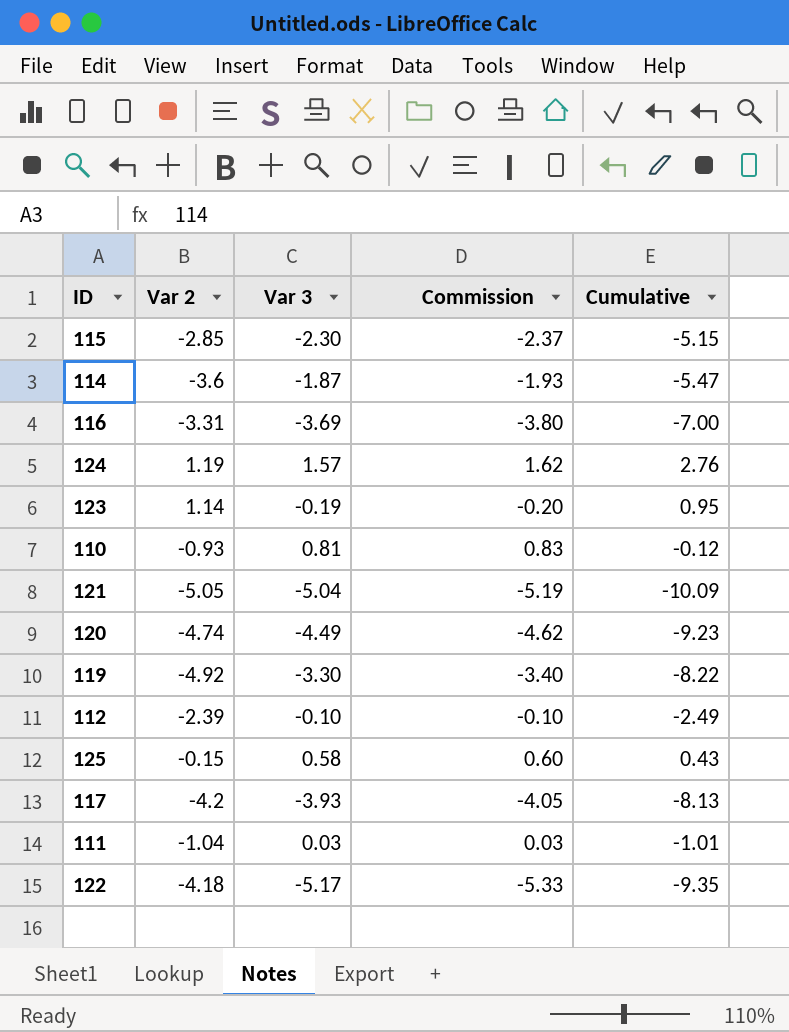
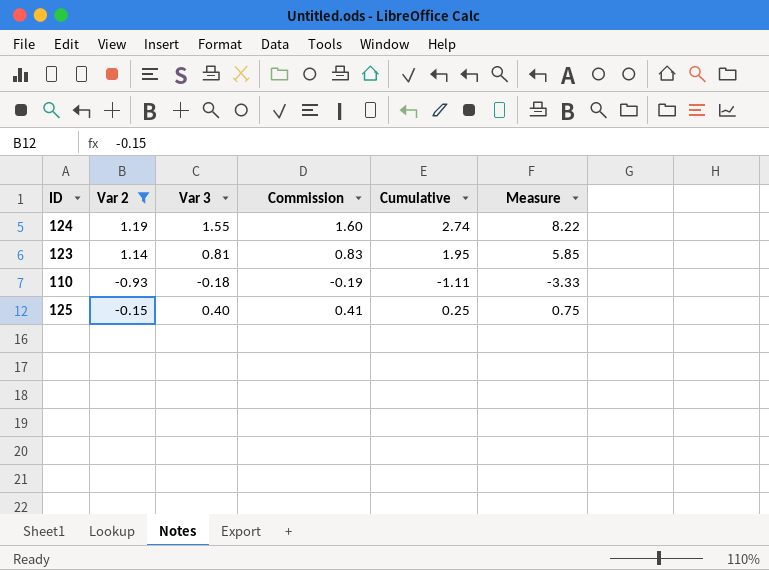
filter: none -> Var 2 >= -0.93
column Measure | formula: none -> [Cumulative] * 3
124 | Var 3: 1.57 -> 1.55
124 | Commission: 1.62 -> 1.60
124 | Cumulative: 2.76 -> 2.74
123 | Var 3: -0.19 -> 0.81
123 | Commission: -0.20 -> 0.83
123 | Cumulative: 0.95 -> 1.95
110 | Var 3: 0.81 -> -0.18
110 | Commission: 0.83 -> -0.19
110 | Cumulative: -0.12 -> -1.11
125 | Var 3: 0.58 -> 0.40
125 | Commission: 0.60 -> 0.41
125 | Cumulative: 0.43 -> 0.25

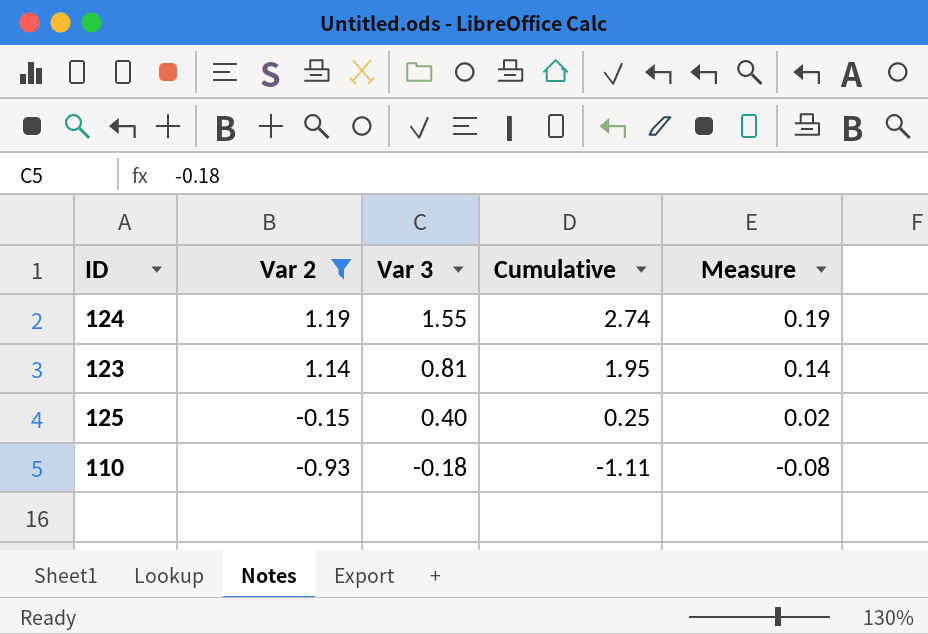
row order: none -> Var 2 descending
column Commission | formula: [Var 3] * 1.03 -> none
column Measure | formula: [Cumulative] * 3 -> [Cumulative] * 0.07

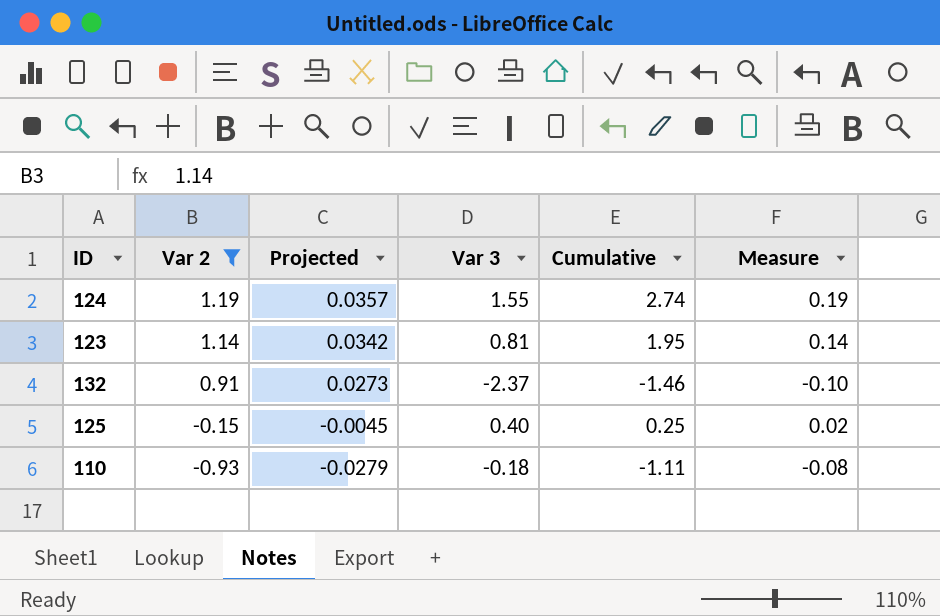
column Projected | formula: none -> [Var 2] * 0.03
row 132: none -> 0.91 | 0.0273 | -2.37 | -1.46 | -0.10

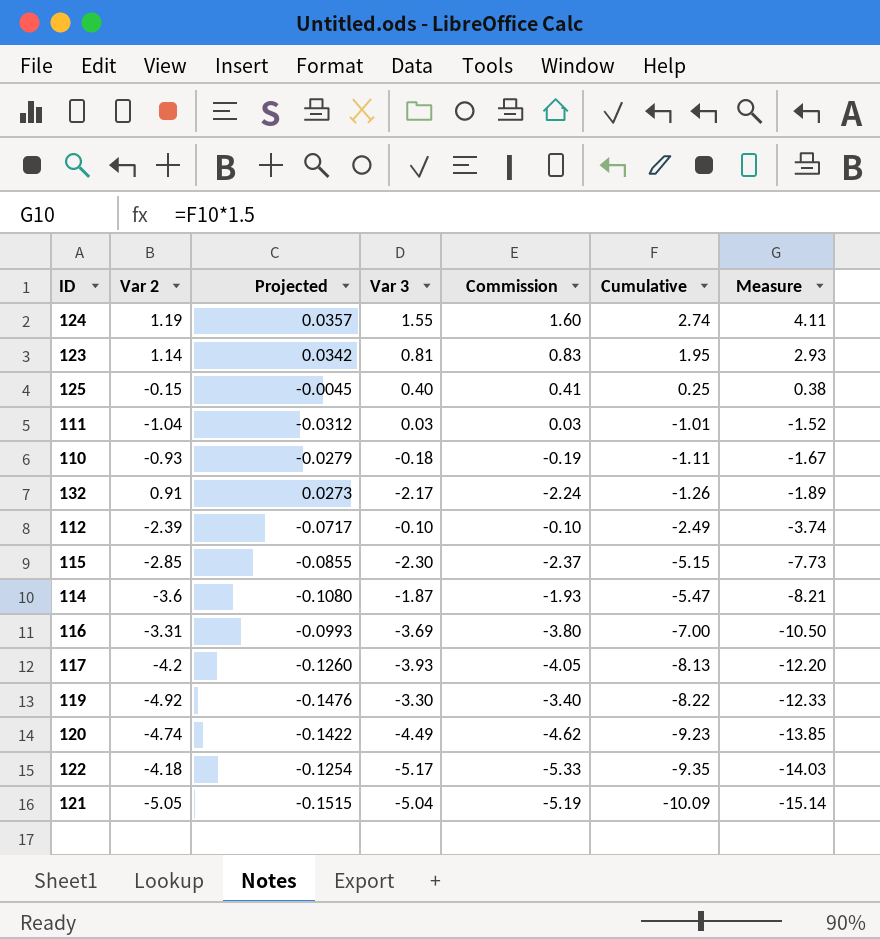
filter: Var 2 >= -0.93 -> none
row order: Var 2 descending -> Cumulative descending
column Commission | formula: none -> [Var 3] * 1.03
column Measure | formula: [Cumulative] * 0.07 -> [Cumulative] * 1.5
132 | Var 3: -2.37 -> -2.17
132 | Cumulative: -1.46 -> -1.26

